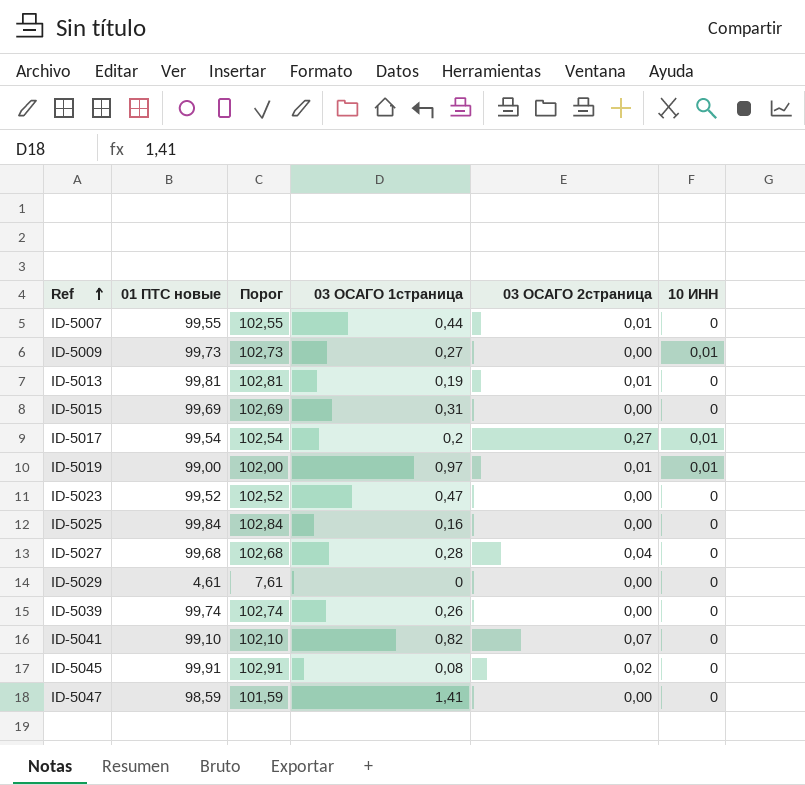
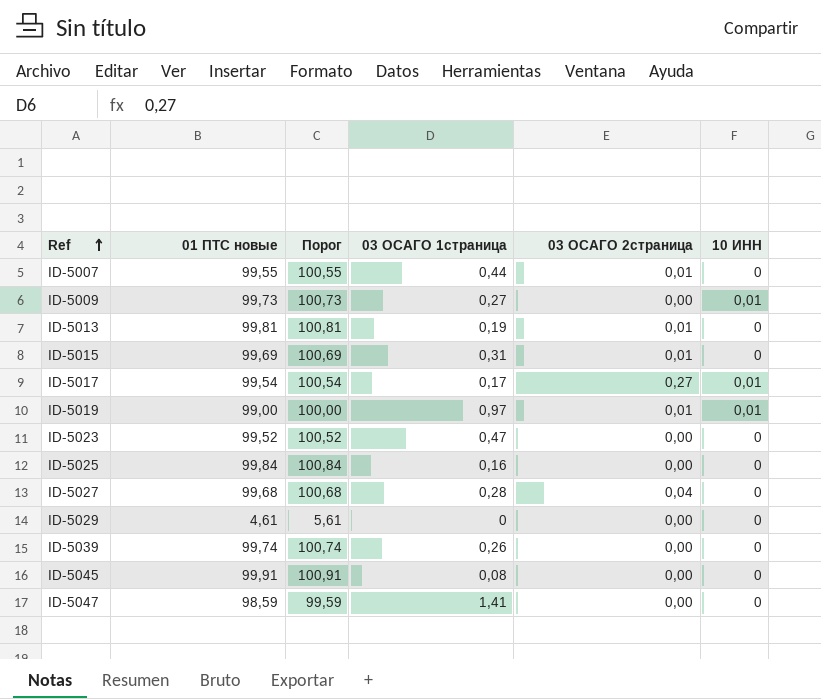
column Порог | formula: [01 ПТС новые] + 3 -> [01 ПТС новые] + 1
row ID-5041: 99,10 | 102,10 | 0,82 | 0,07 | 0 -> none
ID-5015 | 03 ОСАГО 2страница: 0,00 -> 0,01
ID-5017 | 03 ОСАГО 1страница: 0,2 -> 0,17
ID-5045 | 03 ОСАГО 2страница: 0,02 -> 0,00

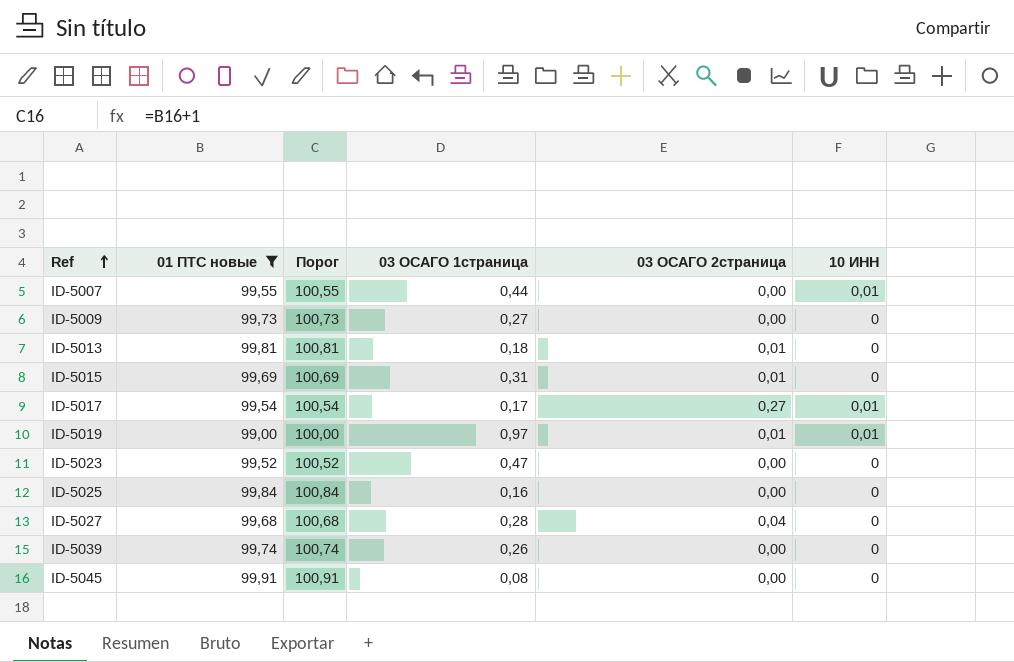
filter: none -> 01 ПТС новые >= 99,00
ID-5007 | 03 ОСАГО 2страница: 0,01 -> 0,00
ID-5007 | 10 ИНН: 0 -> 0,01
ID-5009 | 10 ИНН: 0,01 -> 0
ID-5013 | 03 ОСАГО 1страница: 0,19 -> 0,18

